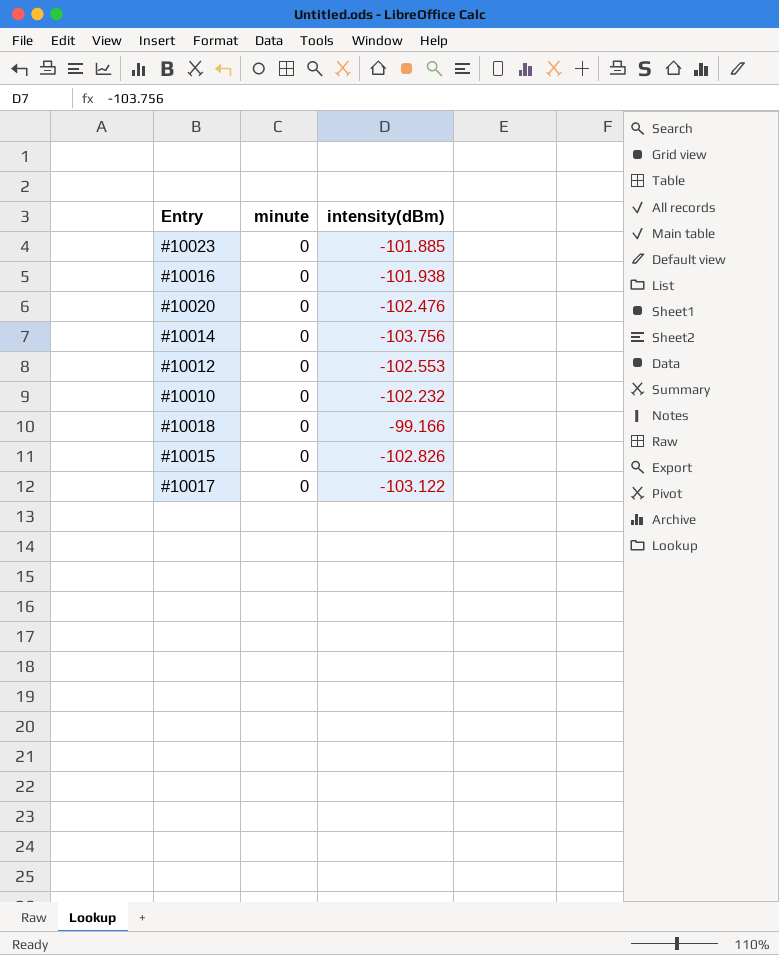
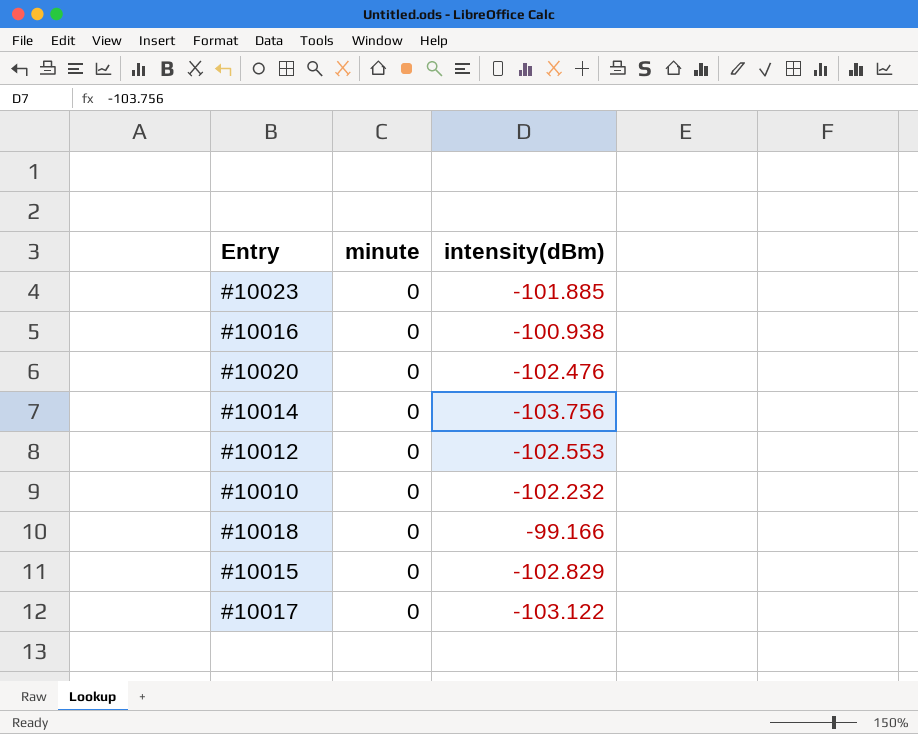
#10016 | intensity(dBm): -101.938 -> -100.938
#10015 | intensity(dBm): -102.826 -> -102.829

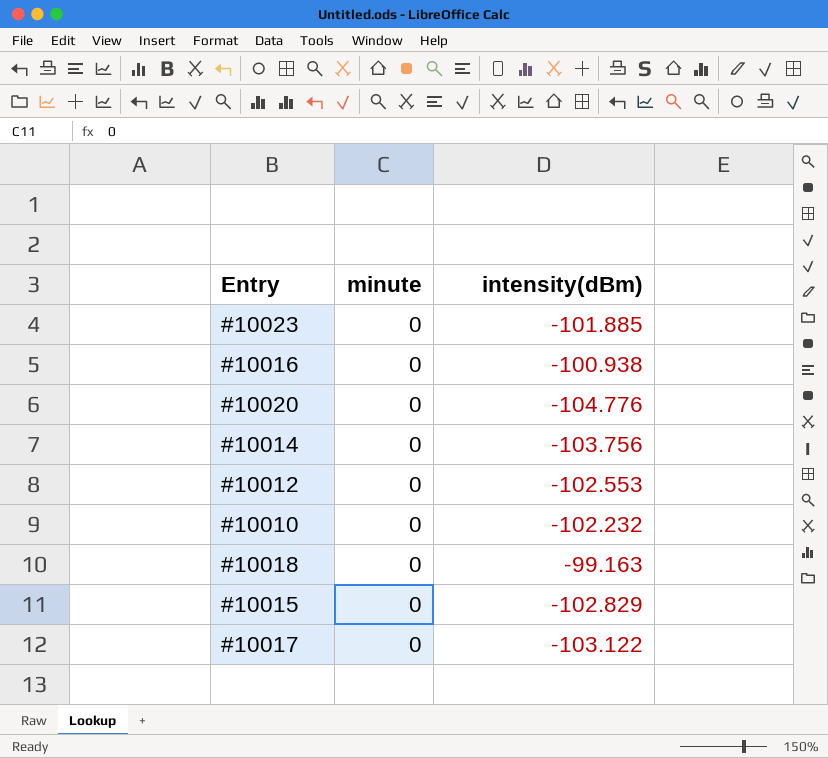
#10020 | intensity(dBm): -102.476 -> -104.776
#10018 | intensity(dBm): -99.166 -> -99.163

